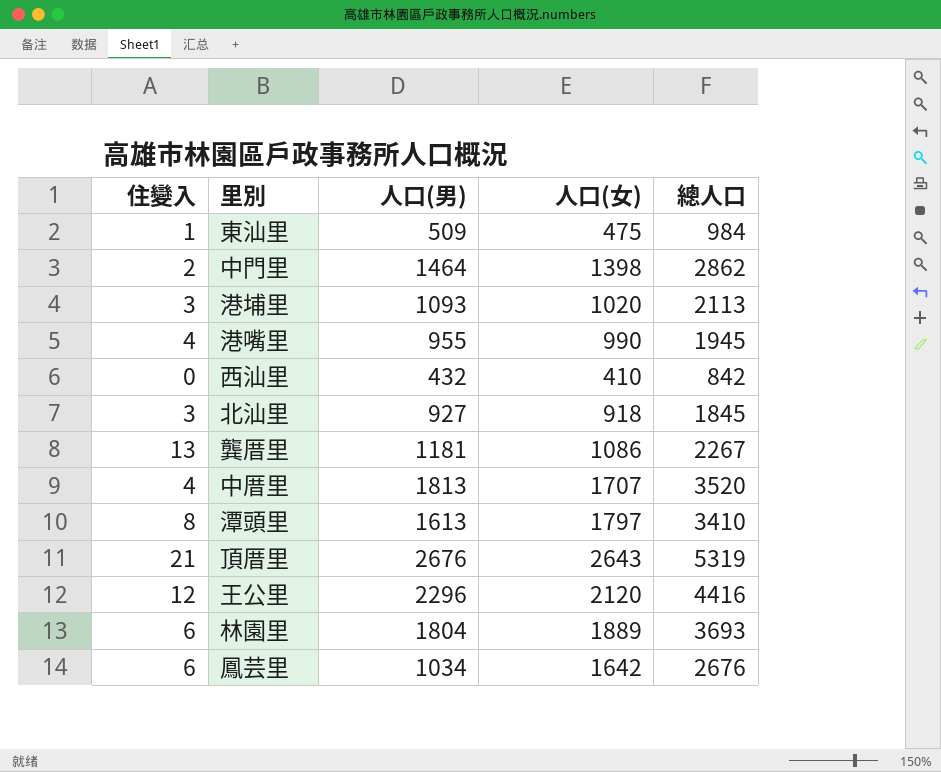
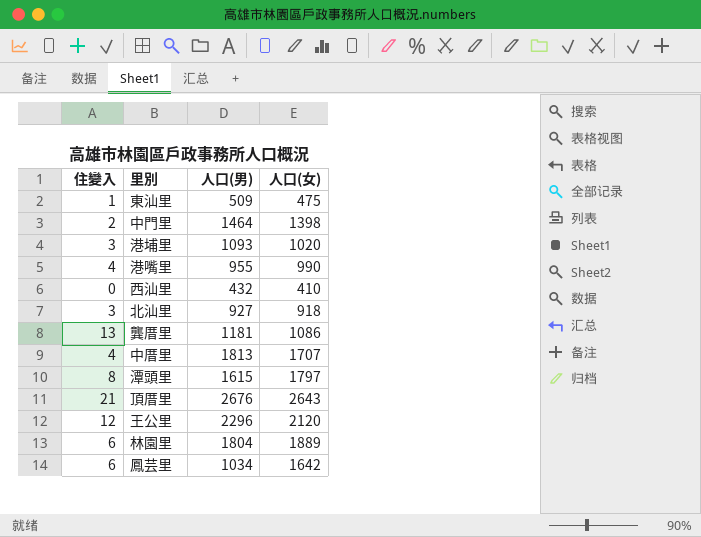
column 總人口 | formula: [人口(男)] + [人口(女)] -> none
潭頭里 | 人口(男): 1613 -> 1615

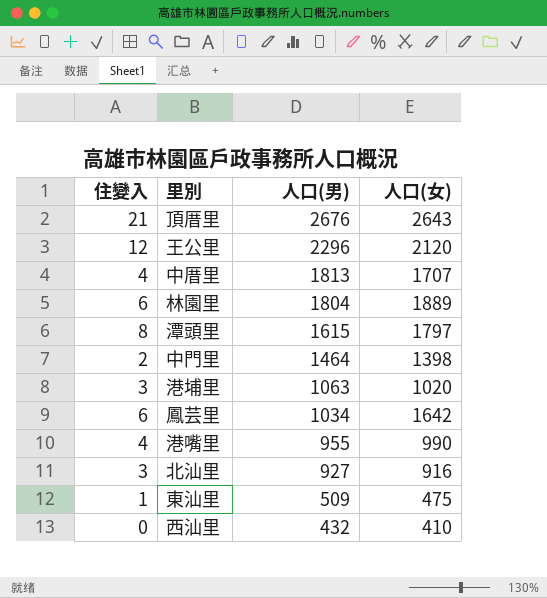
row order: none -> 人口(男) descending
row 龔厝里: 13 | 1181 | 1086 -> none
港埔里 | 人口(男): 1093 -> 1063
北汕里 | 人口(女): 918 -> 916

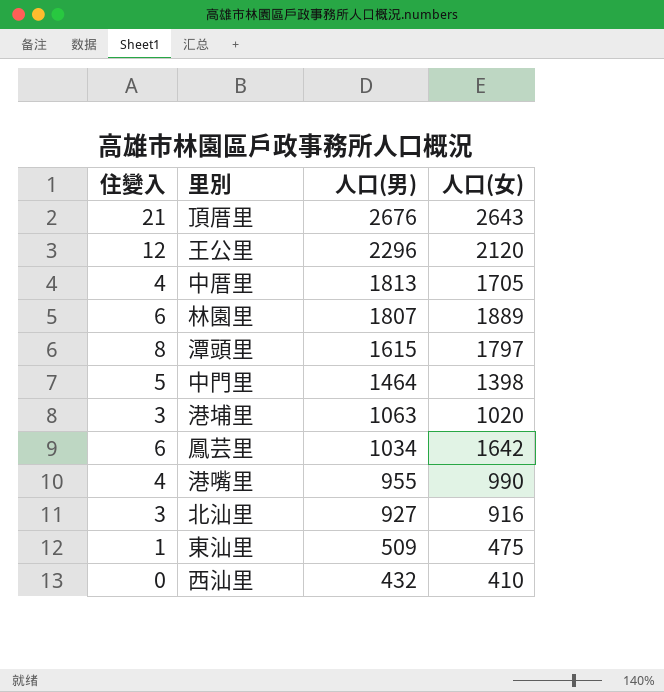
中厝里 | 人口(女): 1707 -> 1705
林園里 | 人口(男): 1804 -> 1807
中門里 | 住變入: 2 -> 5

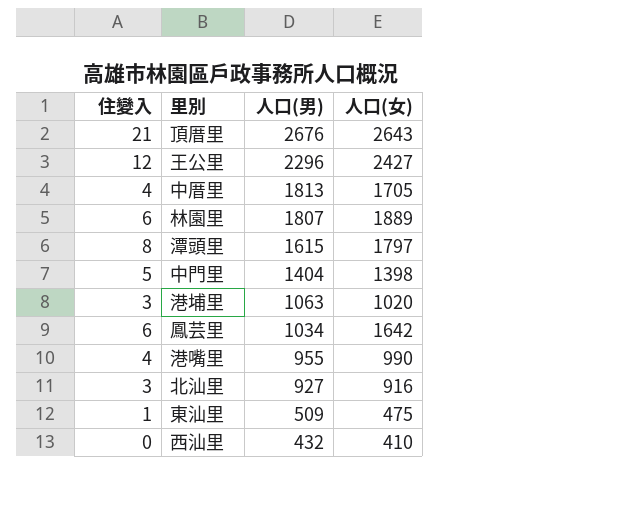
王公里 | 人口(女): 2120 -> 2427
中門里 | 人口(男): 1464 -> 1404

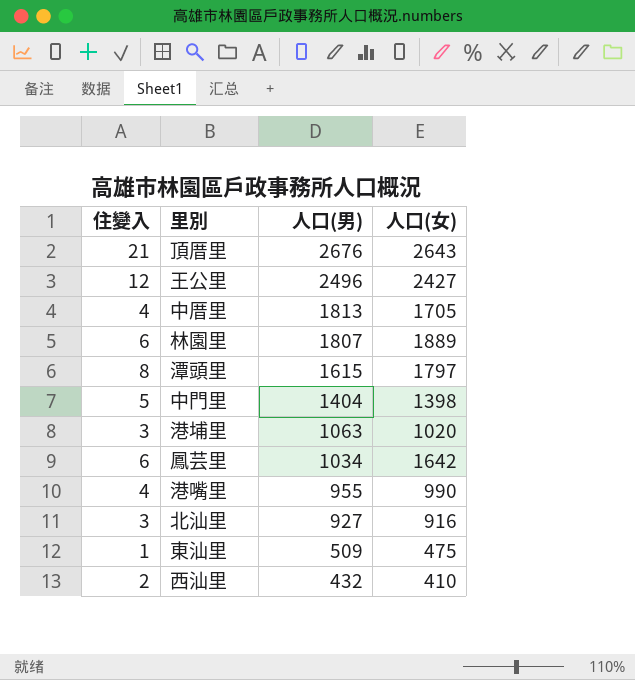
王公里 | 人口(男): 2296 -> 2496
西汕里 | 住變入: 0 -> 2

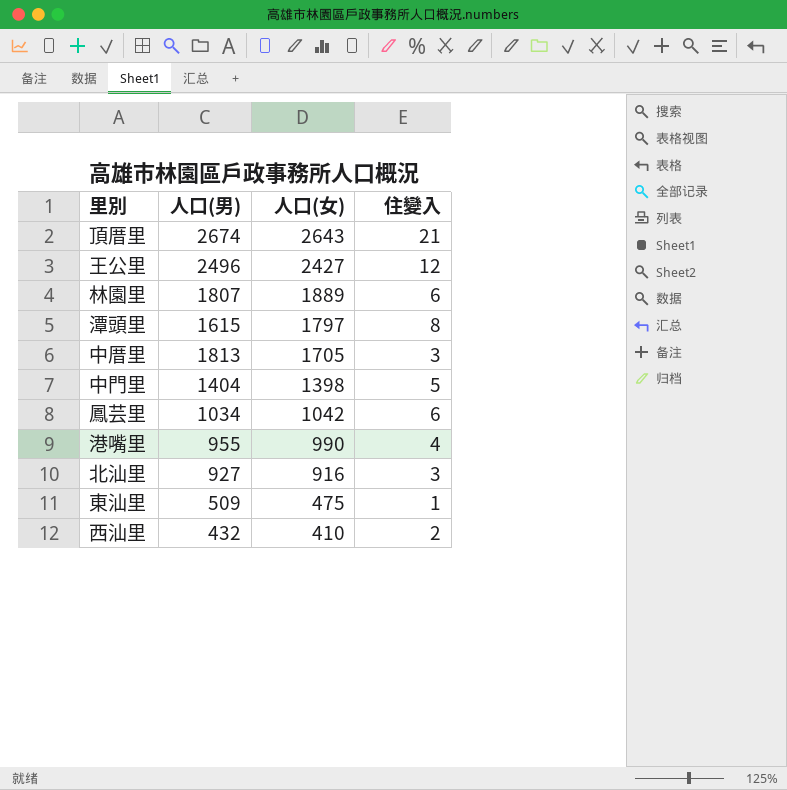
row order: 人口(男) descending -> 人口(女) descending
column 住變入 | position: 1 -> 4
row 港埔里: 3 | 1063 | 1020 -> none
頂厝里 | 人口(男): 2676 -> 2674
中厝里 | 住變入: 4 -> 3
鳳芸里 | 人口(女): 1642 -> 1042

